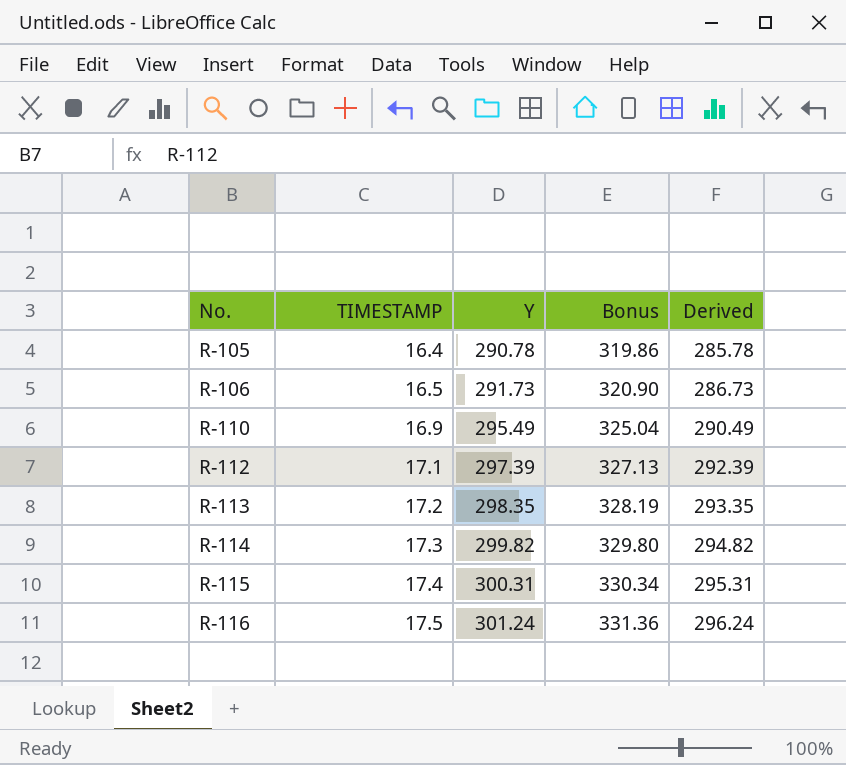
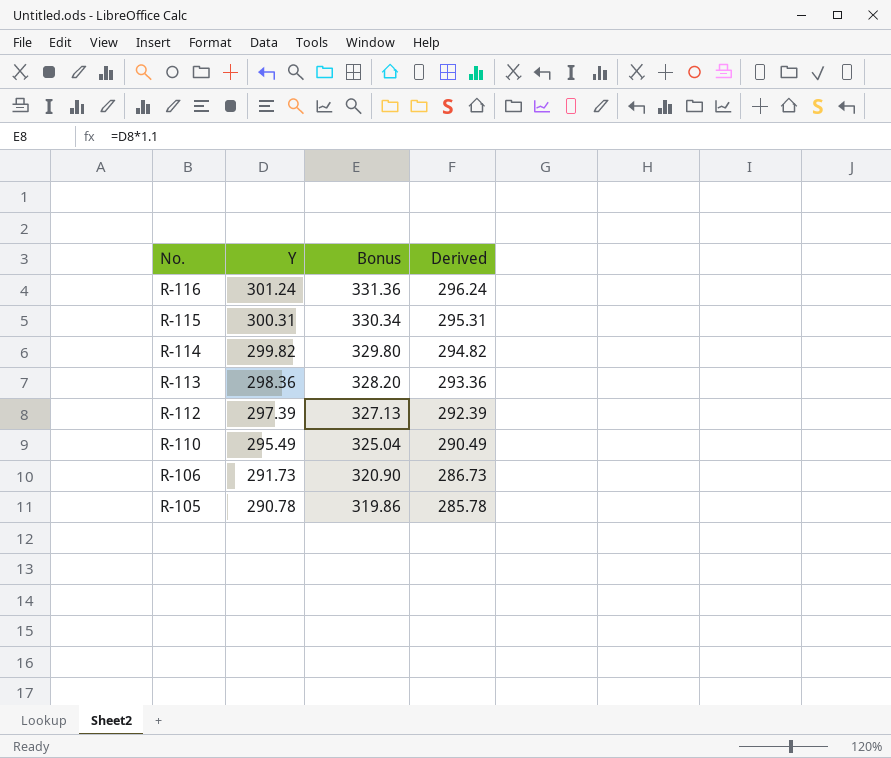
row order: No. ascending -> No. descending
column TIMESTAMP | position: 2 -> none
R-113 | Y: 298.35 -> 298.36
R-113 | Bonus: 328.19 -> 328.20
R-113 | Derived: 293.35 -> 293.36

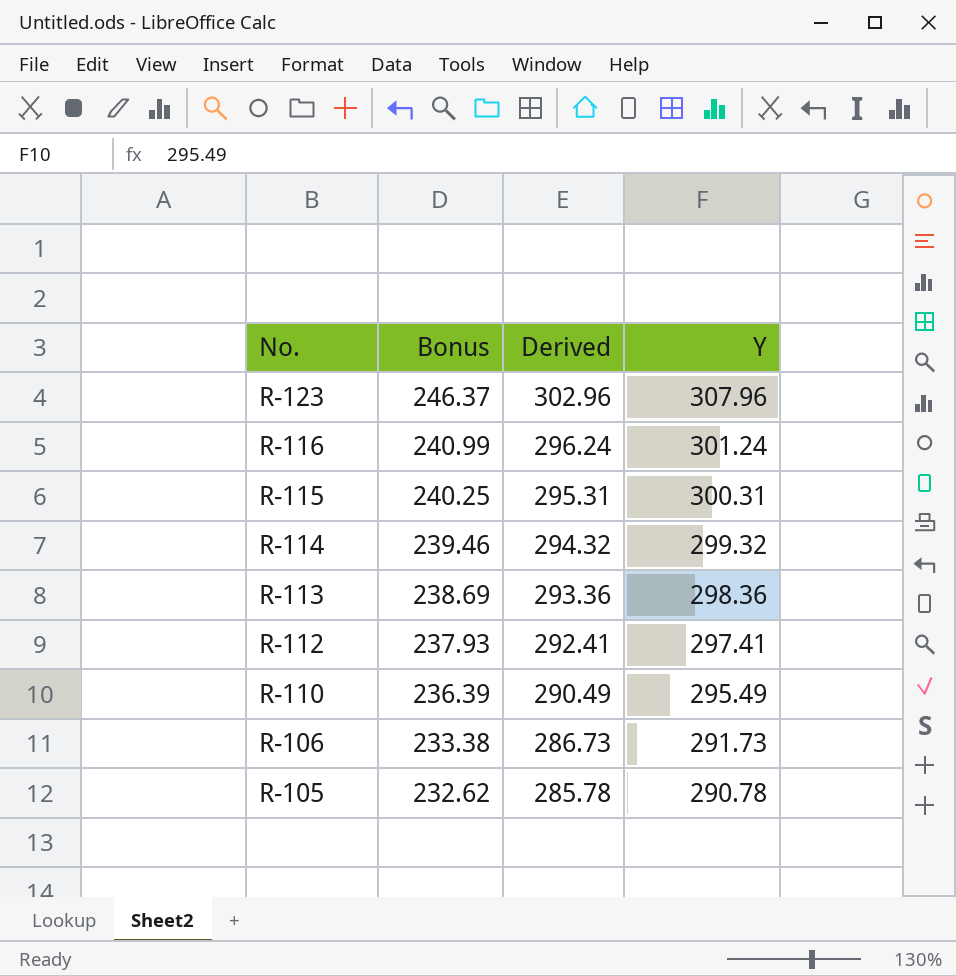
column Bonus | formula: [Y] * 1.1 -> [Y] * 0.8
column Y | position: 2 -> 4
row R-123: none -> 246.37 | 302.96 | 307.96
R-114 | Derived: 294.82 -> 294.32
R-114 | Y: 299.82 -> 299.32
R-112 | Derived: 292.39 -> 292.41
R-112 | Y: 297.39 -> 297.41

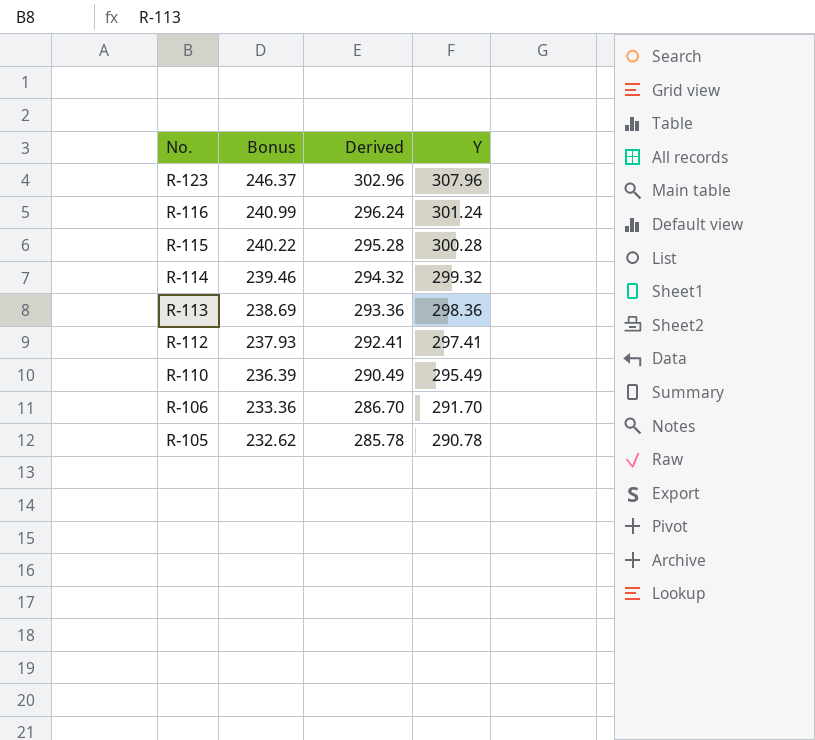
R-115 | Bonus: 240.25 -> 240.22
R-115 | Derived: 295.31 -> 295.28
R-115 | Y: 300.31 -> 300.28
R-106 | Bonus: 233.38 -> 233.36
R-106 | Derived: 286.73 -> 286.70
R-106 | Y: 291.73 -> 291.70

